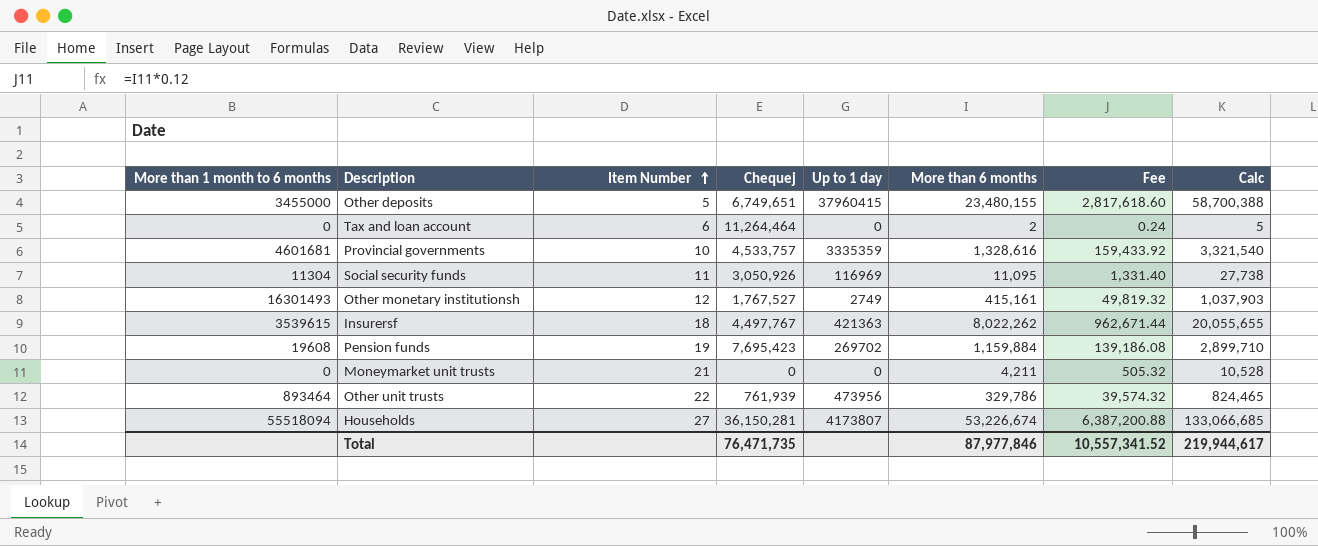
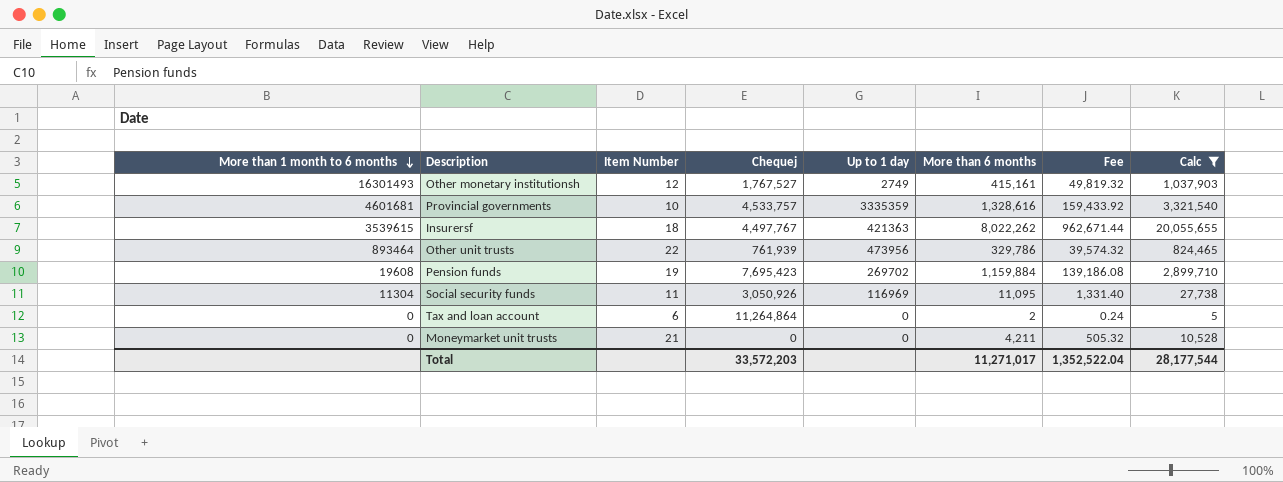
filter: none -> Calc <= 20,055,655
row order: Item Number ascending -> More than 1 month to 6 months descending
Tax and loan account | Chequej: 11,264,464 -> 11,264,864
Total | Chequej: 76,471,735 -> 33,572,203
Total | More than 6 months: 87,977,846 -> 11,271,017
Total | Fee: 10,557,341.52 -> 1,352,522.04
Total | Calc: 219,944,617 -> 28,177,544

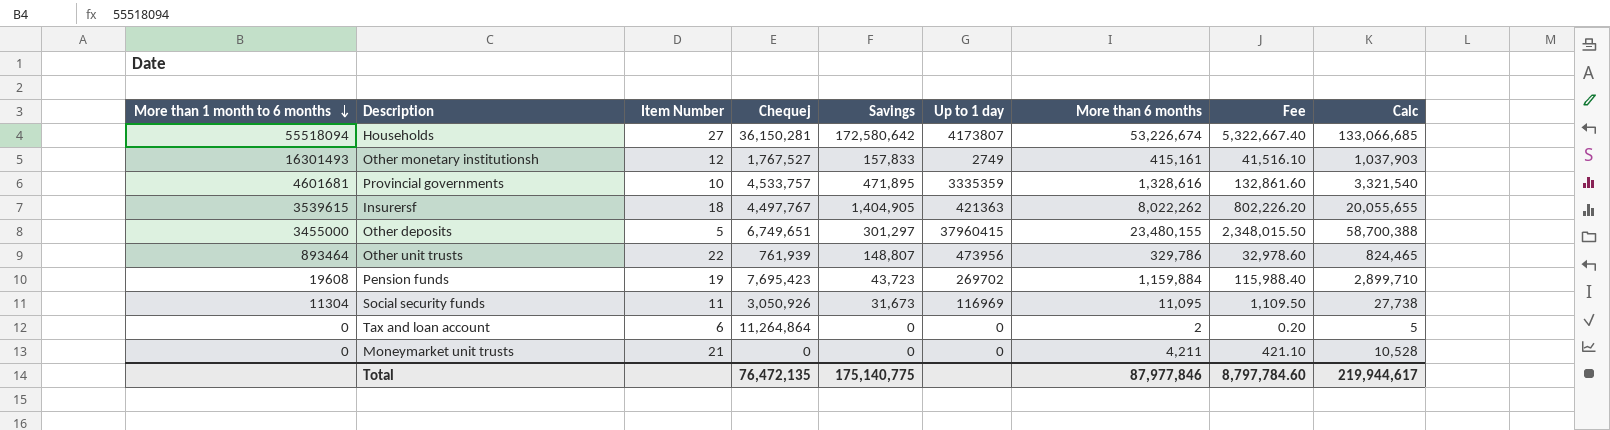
filter: Calc <= 20,055,655 -> none
column Savings | position: none -> 5
column Fee | formula: [More than 6 months] * 0.12 -> [More than 6 months] * 0.1
Total | Chequej: 33,572,203 -> 76,472,135
Total | More than 6 months: 11,271,017 -> 87,977,846
Total | Fee: 1,352,522.04 -> 8,797,784.60
Total | Calc: 28,177,544 -> 219,944,617

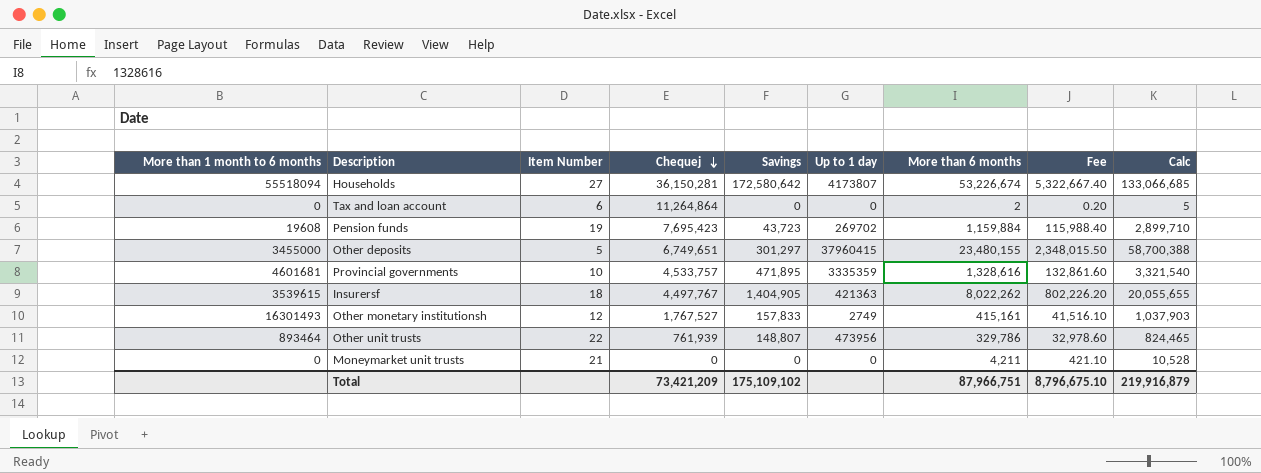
row order: More than 1 month to 6 months descending -> Chequej descending
row Social security funds: 11304 | 11 | 3,050,926 | 31,673 | 116969 | 11,095 | 1,109.50 | 27,738 -> none
Total | Chequej: 76,472,135 -> 73,421,209
Total | Savings: 175,140,775 -> 175,109,102
Total | More than 6 months: 87,977,846 -> 87,966,751
Total | Fee: 8,797,784.60 -> 8,796,675.10
Total | Calc: 219,944,617 -> 219,916,879

